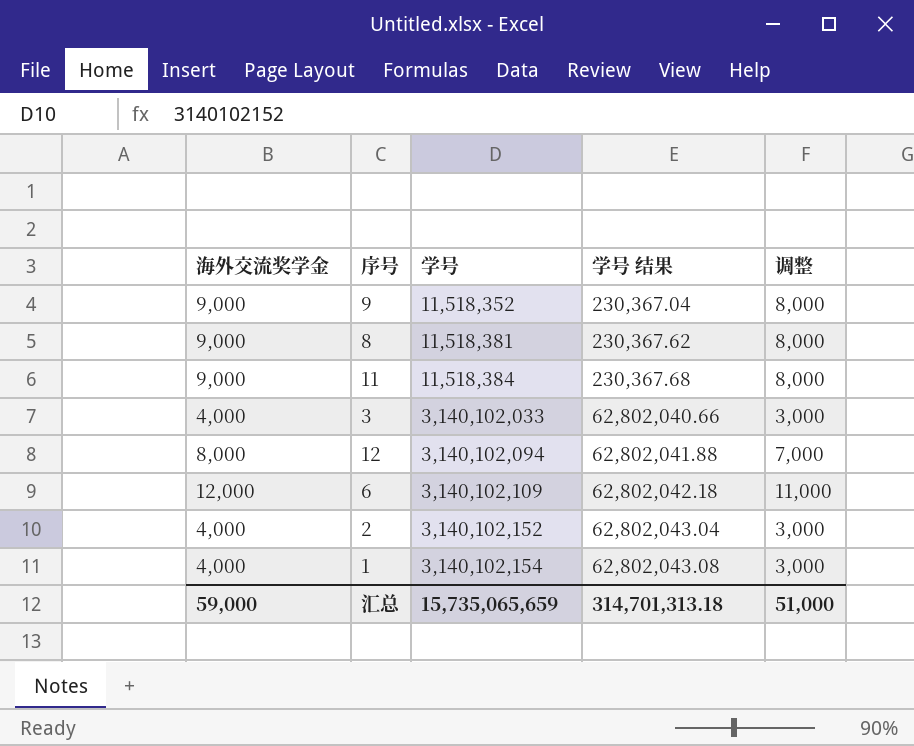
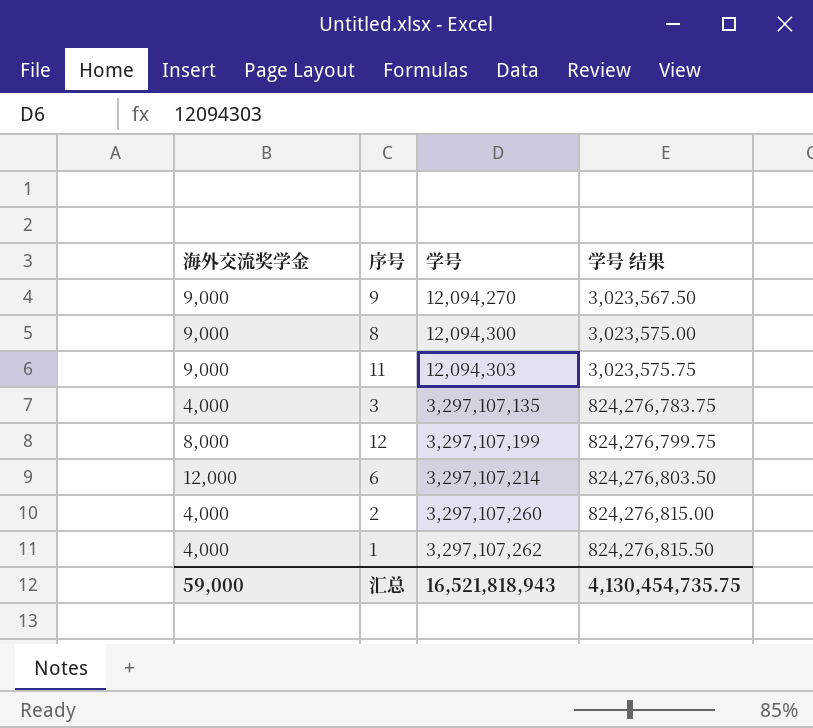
column 调整 | formula: [海外交流奖学金] - 1000 -> none
column 学号 结果 | formula: [学号] * 0.02 -> [学号] * 0.25
9 | 学号: 11,518,352 -> 12,094,270
8 | 学号: 11,518,381 -> 12,094,300
11 | 学号: 11,518,384 -> 12,094,303
3 | 学号: 3,140,102,033 -> 3,297,107,135
12 | 学号: 3,140,102,094 -> 3,297,107,199
6 | 学号: 3,140,102,109 -> 3,297,107,214
2 | 学号: 3,140,102,152 -> 3,297,107,260
1 | 学号: 3,140,102,154 -> 3,297,107,262
汇总 | 学号: 15,735,065,659 -> 16,521,818,943
汇总 | 学号 结果: 314,701,313.18 -> 4,130,454,735.75

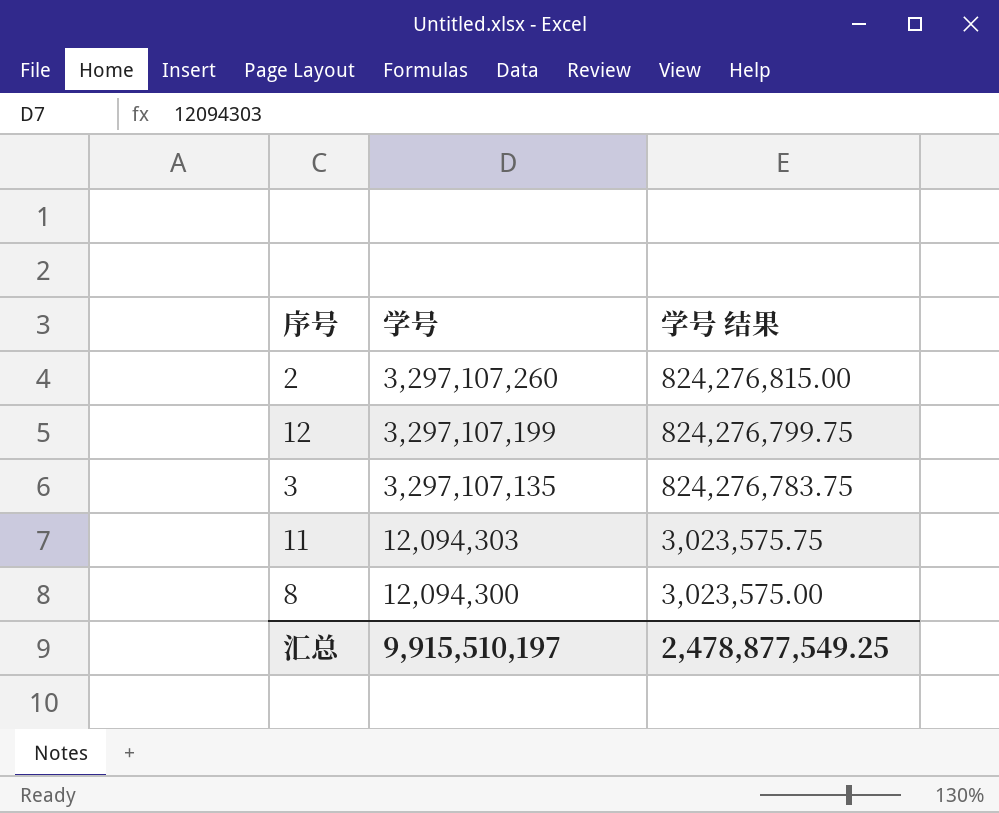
row order: 学号 ascending -> 学号 descending
column 海外交流奖学金 | position: 1 -> none
row 9: 9,000 | 12,094,270 | 3,023,567.50 -> none
row 6: 12,000 | 3,297,107,214 | 824,276,803.50 -> none
row 1: 4,000 | 3,297,107,262 | 824,276,815.50 -> none
汇总 | 学号: 16,521,818,943 -> 9,915,510,197
汇总 | 学号 结果: 4,130,454,735.75 -> 2,478,877,549.25

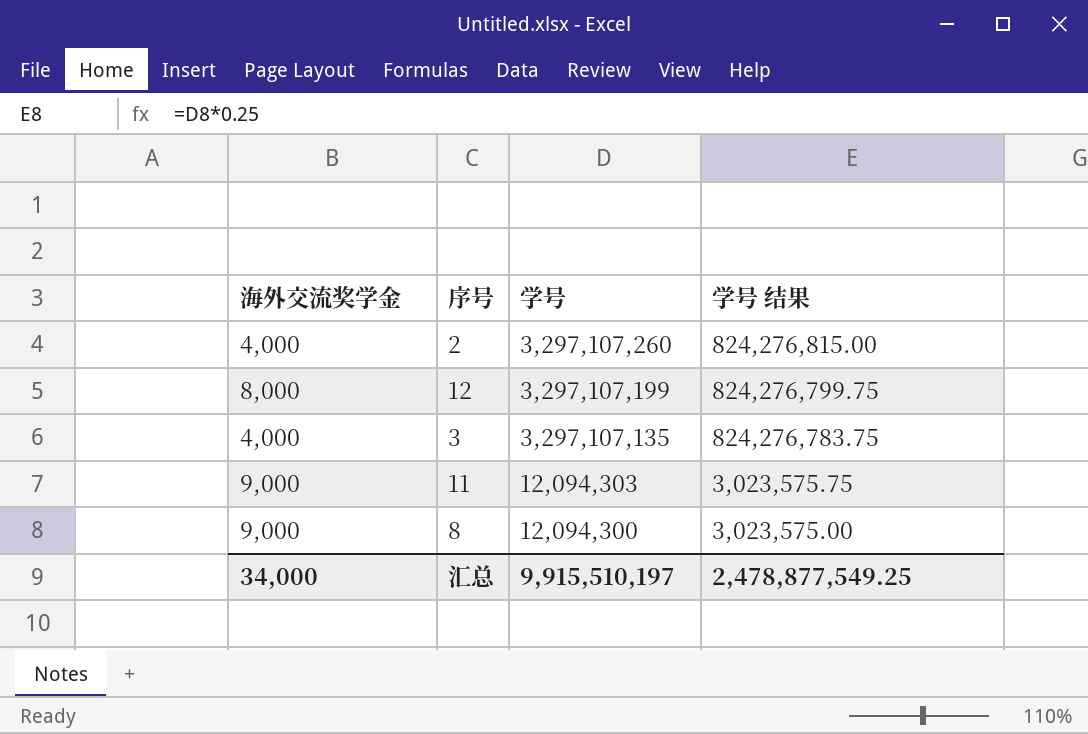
column 海外交流奖学金 | position: none -> 1

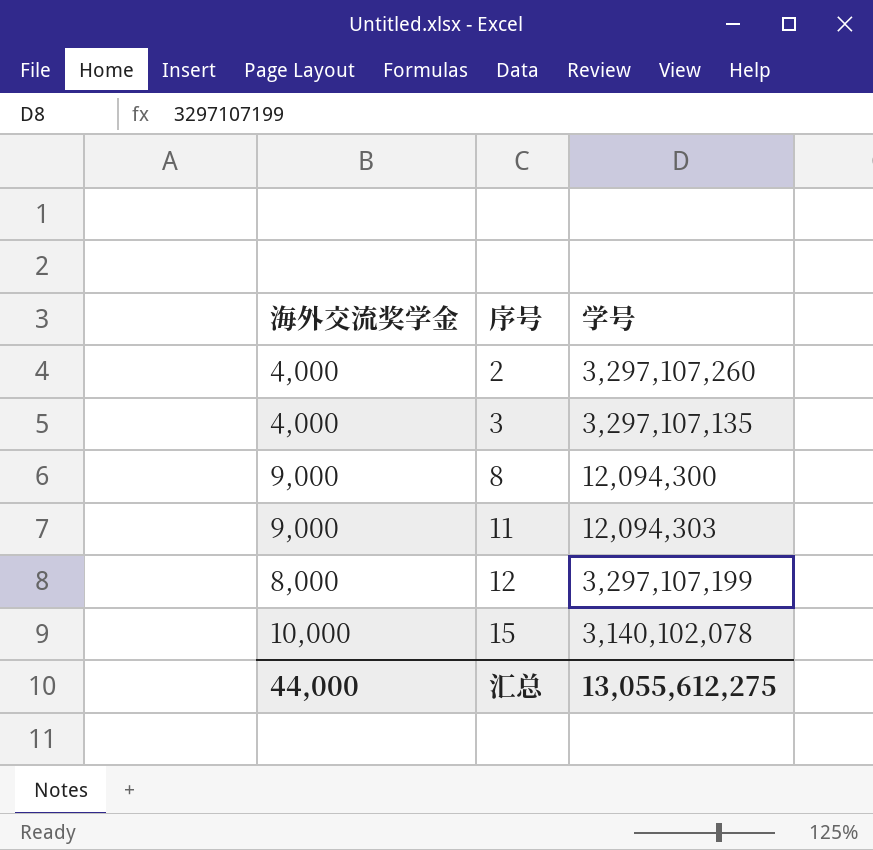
row order: 学号 descending -> 序号 ascending
column 学号 结果 | formula: [学号] * 0.25 -> none
row 15: none -> 10,000 | 3,140,102,078
汇总 | 海外交流奖学金: 34,000 -> 44,000
汇总 | 学号: 9,915,510,197 -> 13,055,612,275

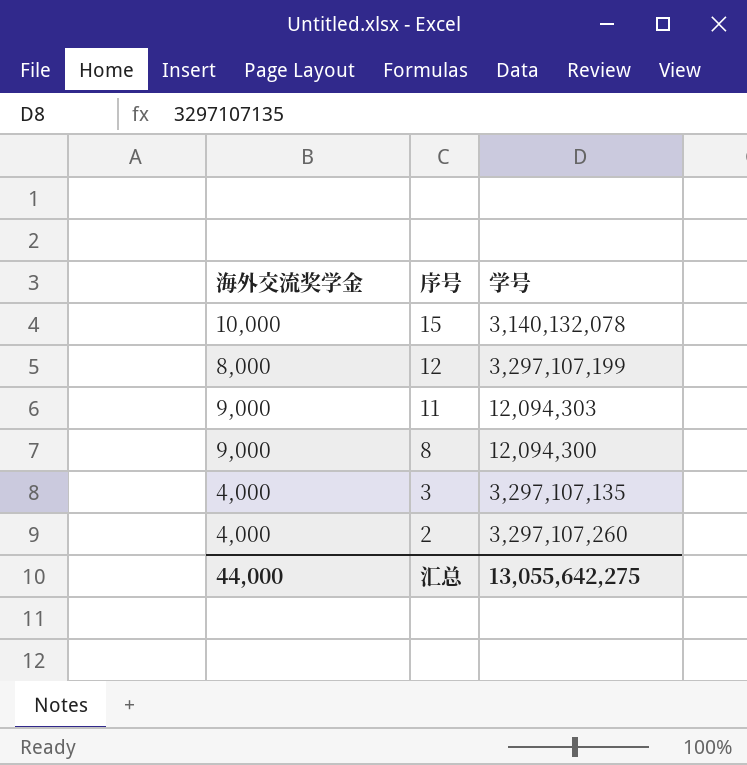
row order: 序号 ascending -> 序号 descending
15 | 学号: 3,140,102,078 -> 3,140,132,078
汇总 | 学号: 13,055,612,275 -> 13,055,642,275

